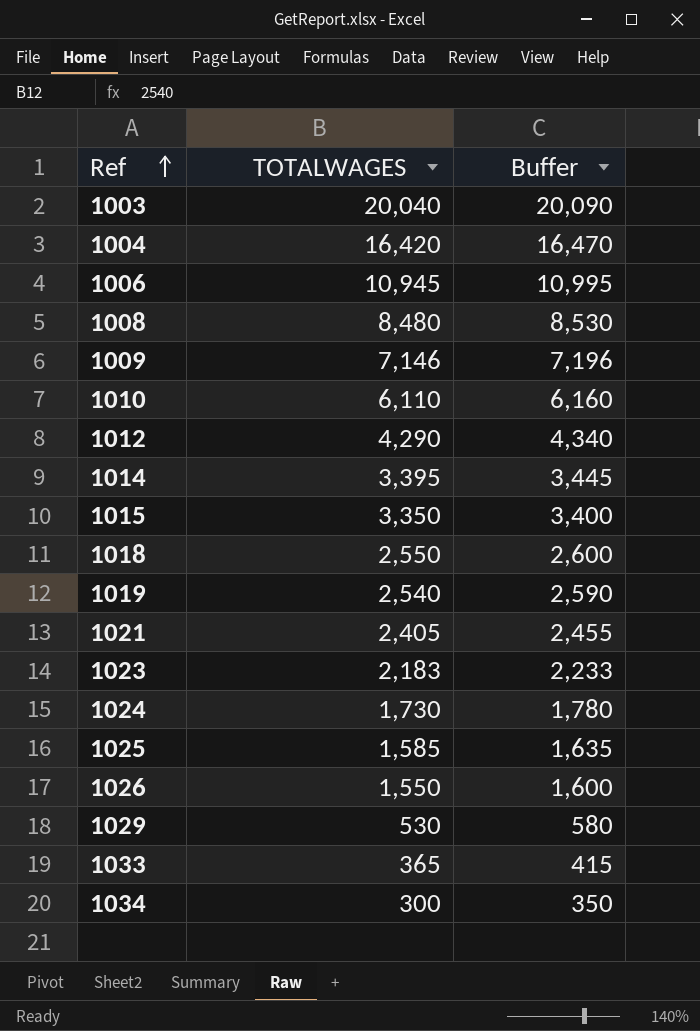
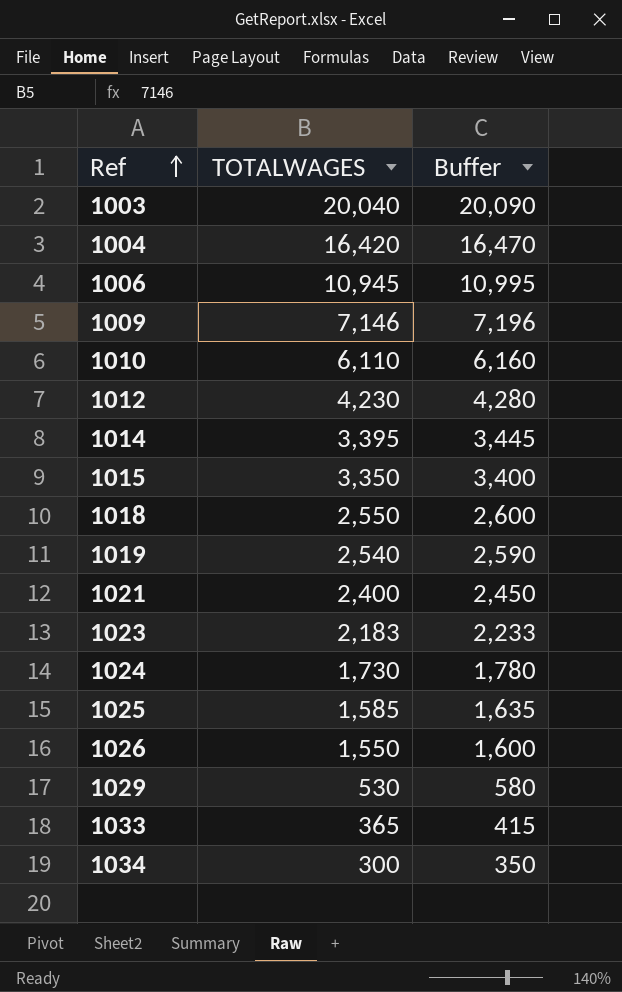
row 1008: 8,480 | 8,530 -> none
1012 | TOTALWAGES: 4,290 -> 4,230
1012 | Buffer: 4,340 -> 4,280
1021 | TOTALWAGES: 2,405 -> 2,400
1021 | Buffer: 2,455 -> 2,450

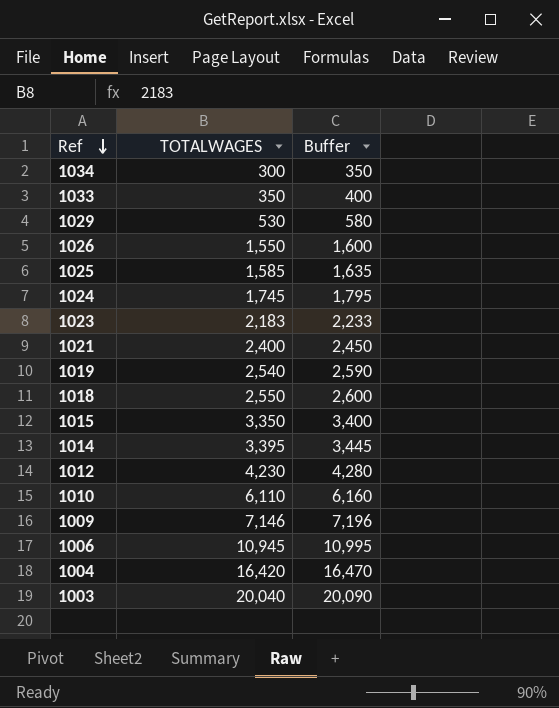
row order: Ref ascending -> Ref descending
1033 | TOTALWAGES: 365 -> 350
1033 | Buffer: 415 -> 400
1024 | TOTALWAGES: 1,730 -> 1,745
1024 | Buffer: 1,780 -> 1,795

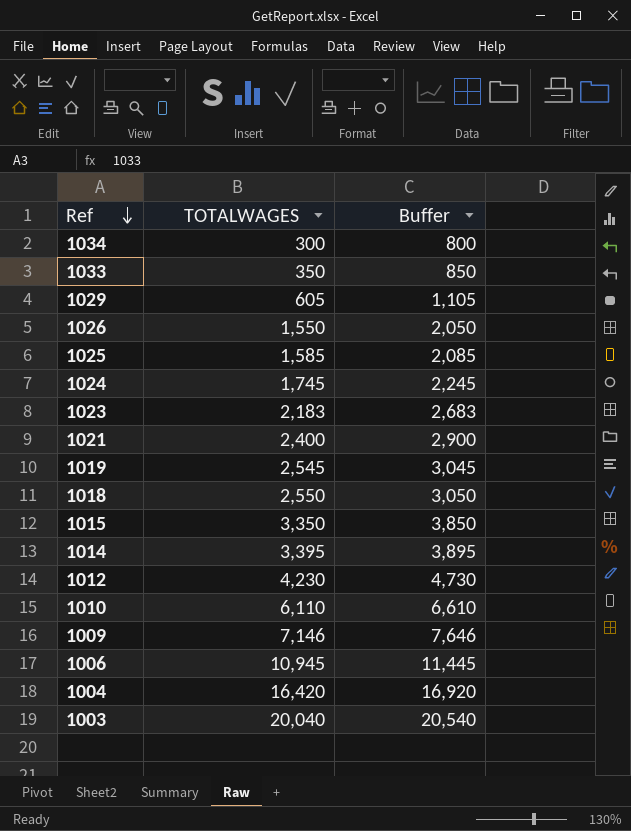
column Buffer | formula: [TOTALWAGES] + 50 -> [TOTALWAGES] + 500
1029 | TOTALWAGES: 530 -> 605
1019 | TOTALWAGES: 2,540 -> 2,545

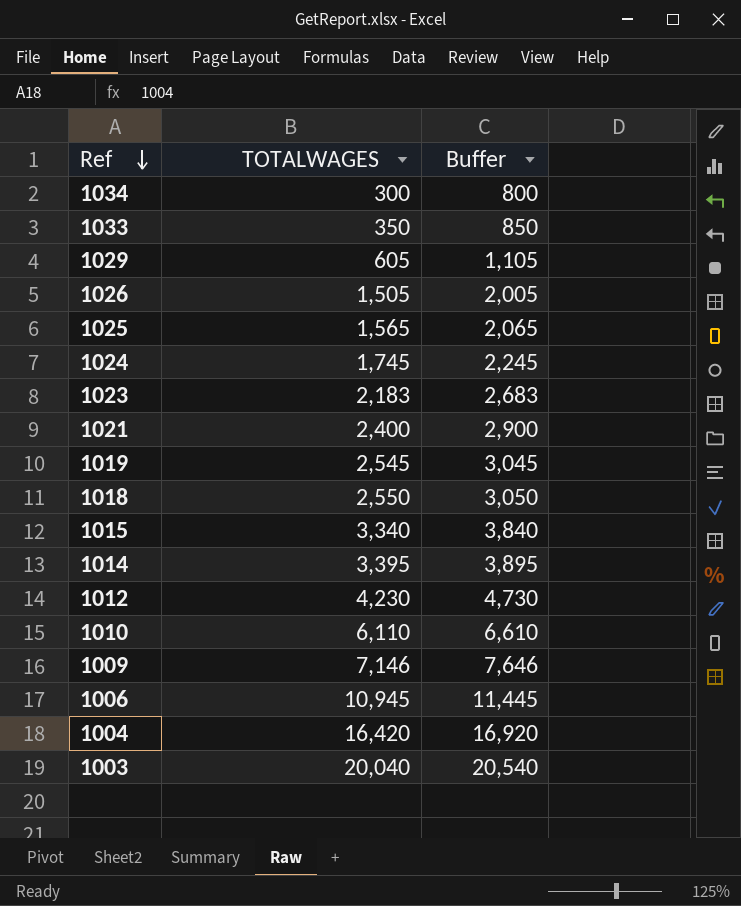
1026 | TOTALWAGES: 1,550 -> 1,505
1026 | Buffer: 2,050 -> 2,005
1025 | TOTALWAGES: 1,585 -> 1,565
1025 | Buffer: 2,085 -> 2,065
1015 | TOTALWAGES: 3,350 -> 3,340
1015 | Buffer: 3,850 -> 3,840

